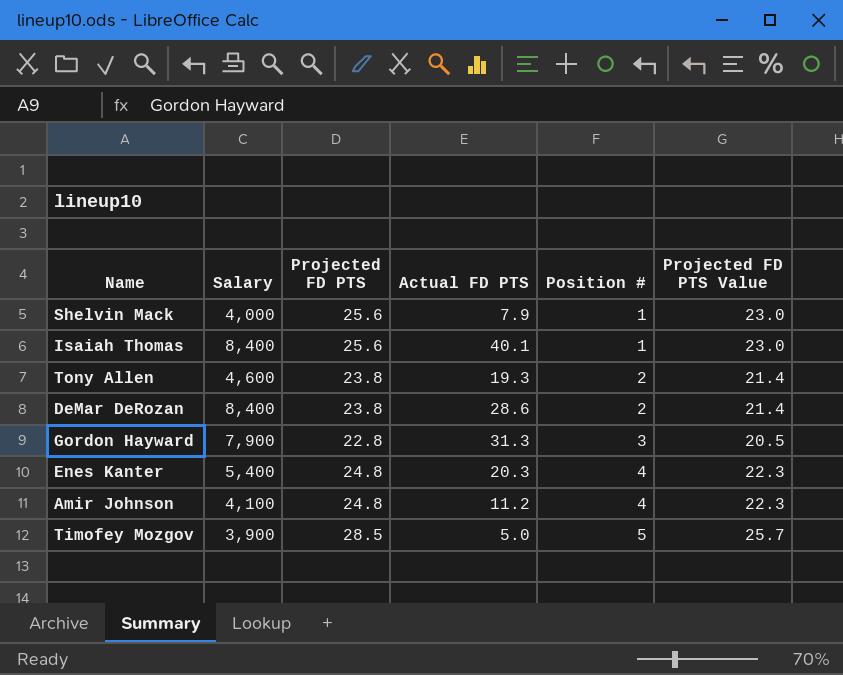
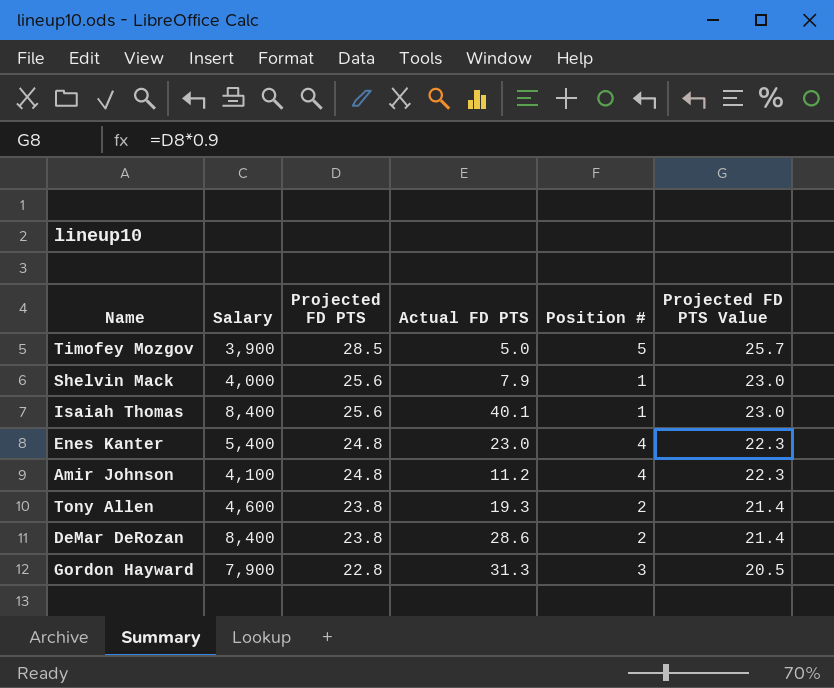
row order: Position # ascending -> Projected FD PTS descending
Enes Kanter | Actual FD PTS: 20.3 -> 23.0

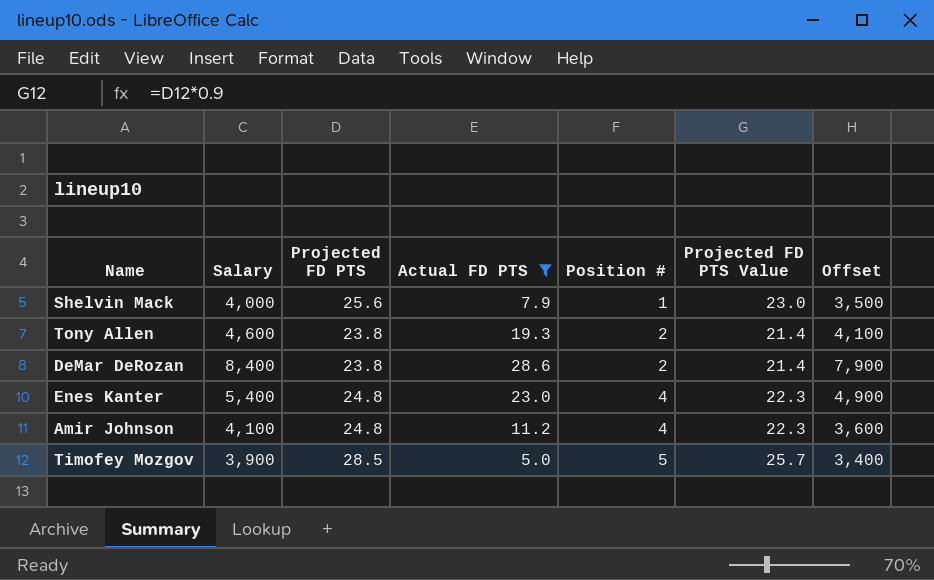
filter: none -> Actual FD PTS <= 28.6
row order: Projected FD PTS descending -> Position # ascending
column Offset | formula: none -> [Salary] - 500

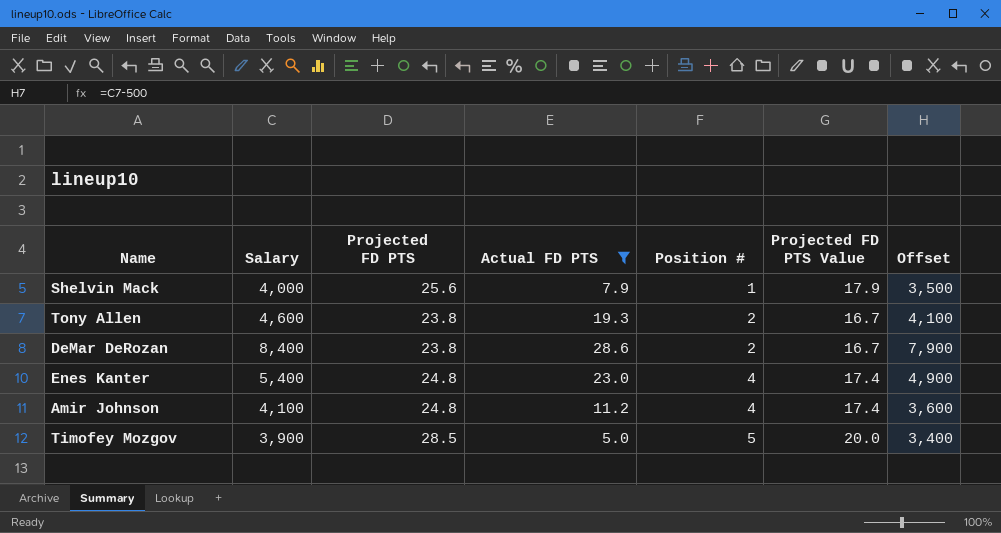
column Projected FD PTS Value | formula: [Projected FD PTS] * 0.9 -> [Projected FD PTS] * 0.7

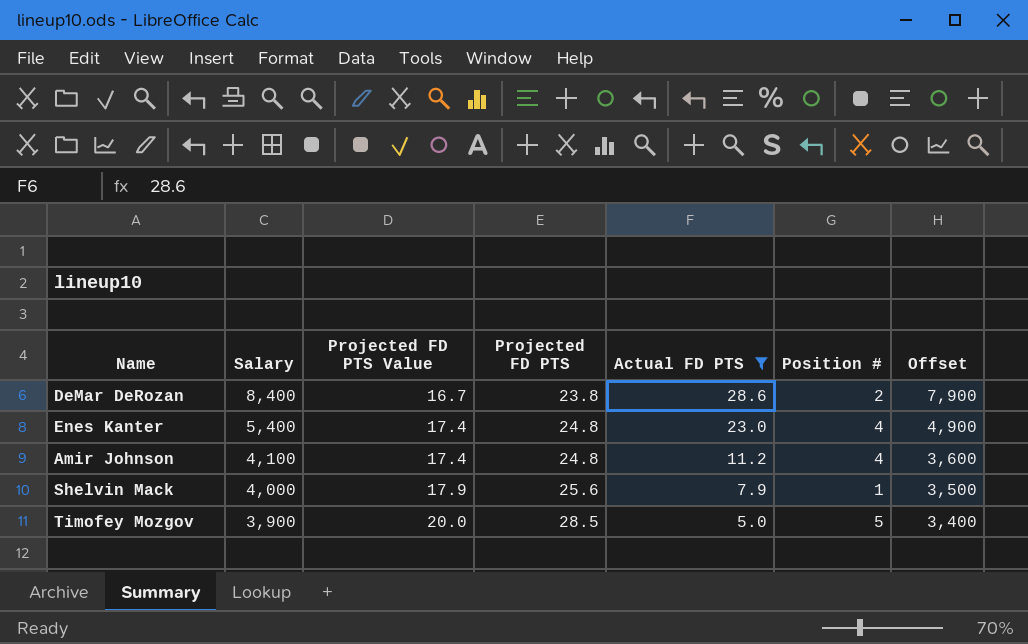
row order: Position # ascending -> Salary descending
column Projected FD PTS Value | position: 6 -> 3
row Tony Allen: 4,600 | 23.8 | 19.3 | 2 | 16.7 | 4,100 -> none

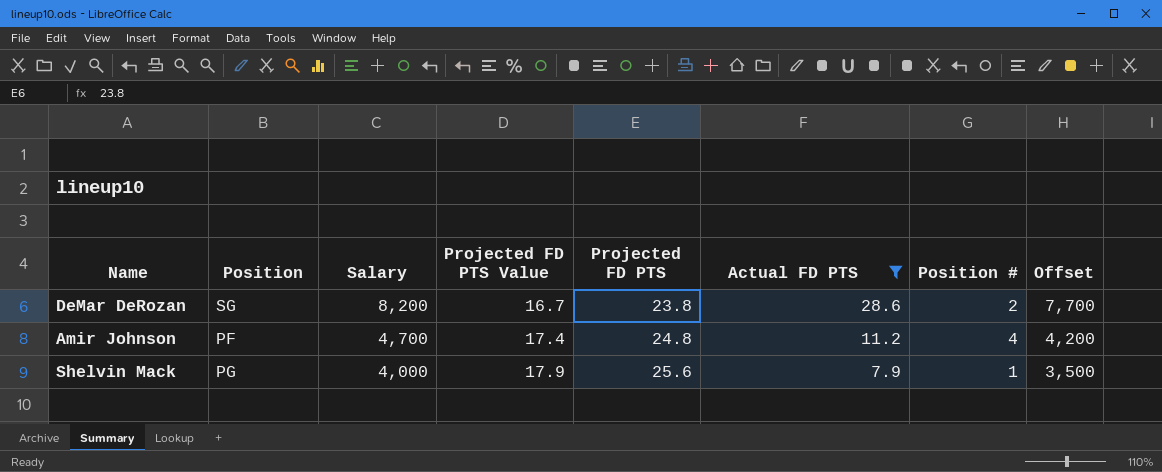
column Position | position: none -> 2
row Enes Kanter: 5,400 | 17.4 | 24.8 | 23.0 | 4 | 4,900 -> none
row Timofey Mozgov: 3,900 | 20.0 | 28.5 | 5.0 | 5 | 3,400 -> none
DeMar DeRozan | Salary: 8,400 -> 8,200
DeMar DeRozan | Offset: 7,900 -> 7,700
Amir Johnson | Salary: 4,100 -> 4,700
Amir Johnson | Offset: 3,600 -> 4,200

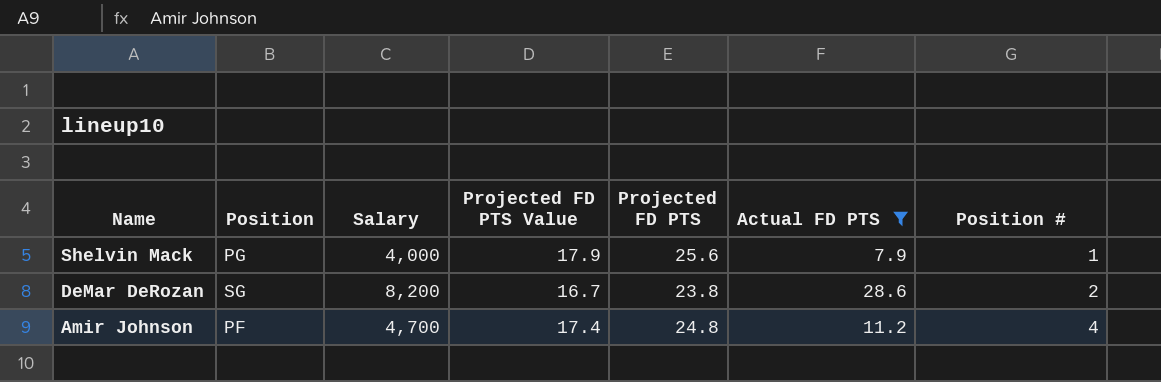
row order: Salary descending -> Name descending
column Offset | formula: [Salary] - 500 -> none

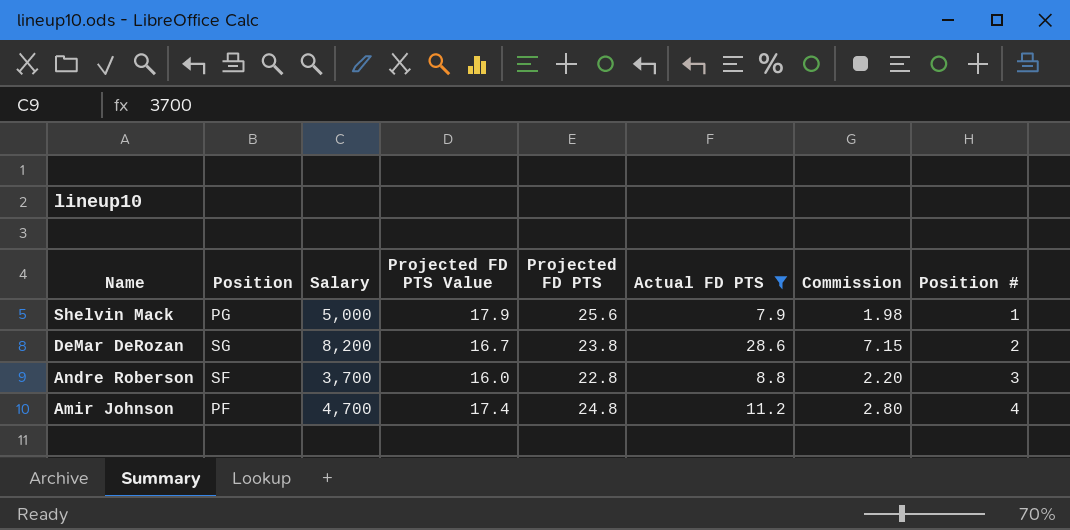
column Commission | formula: none -> [Actual FD PTS] * 0.25
Shelvin Mack | Salary: 4,000 -> 5,000
row Andre Roberson: none -> SF | 3,700 | 16.0 | 22.8 | 8.8 | 2.20 | 3

